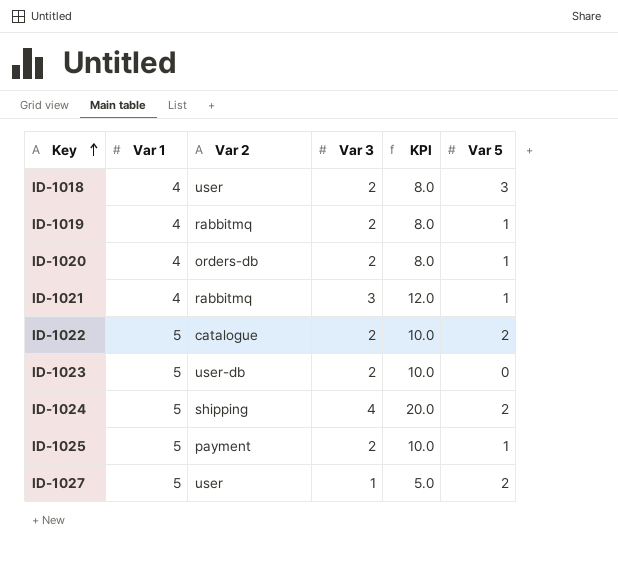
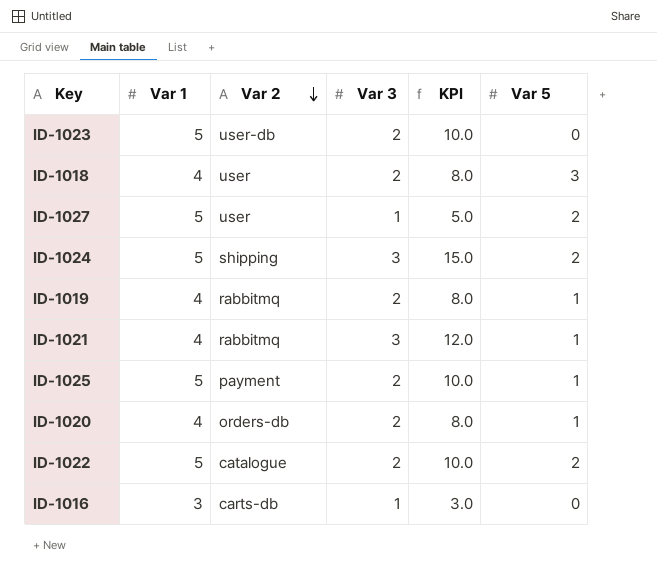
row order: Key ascending -> Var 2 descending
ID-1024 | Var 3: 4 -> 3
ID-1024 | KPI: 20.0 -> 15.0
row ID-1016: none -> 3 | carts-db | 1 | 3.0 | 0

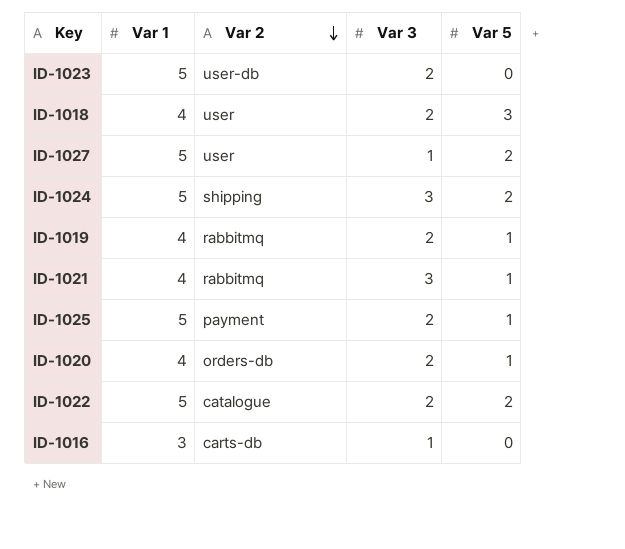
column KPI | formula: [Var 1] * [Var 3] -> none

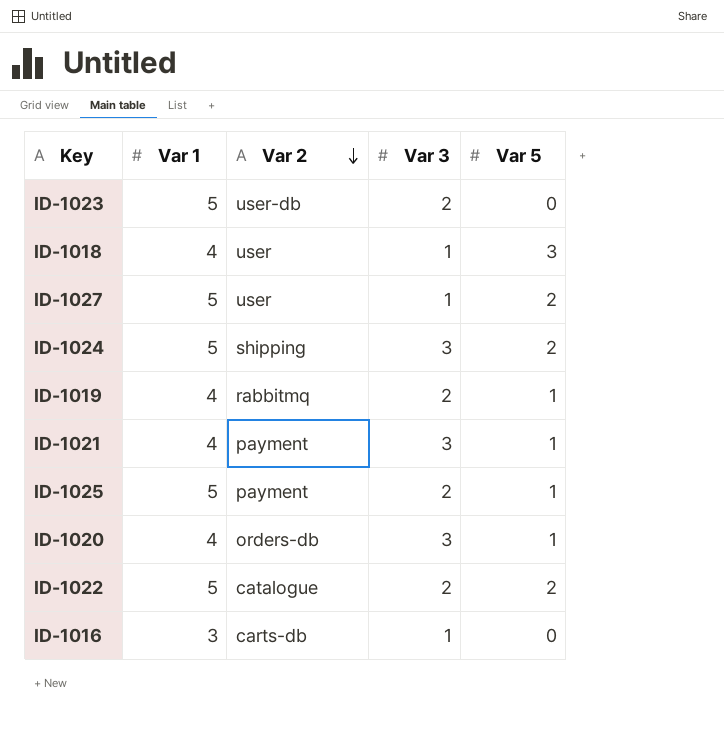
ID-1018 | Var 3: 2 -> 1
ID-1021 | Var 2: rabbitmq -> payment
ID-1020 | Var 3: 2 -> 3

